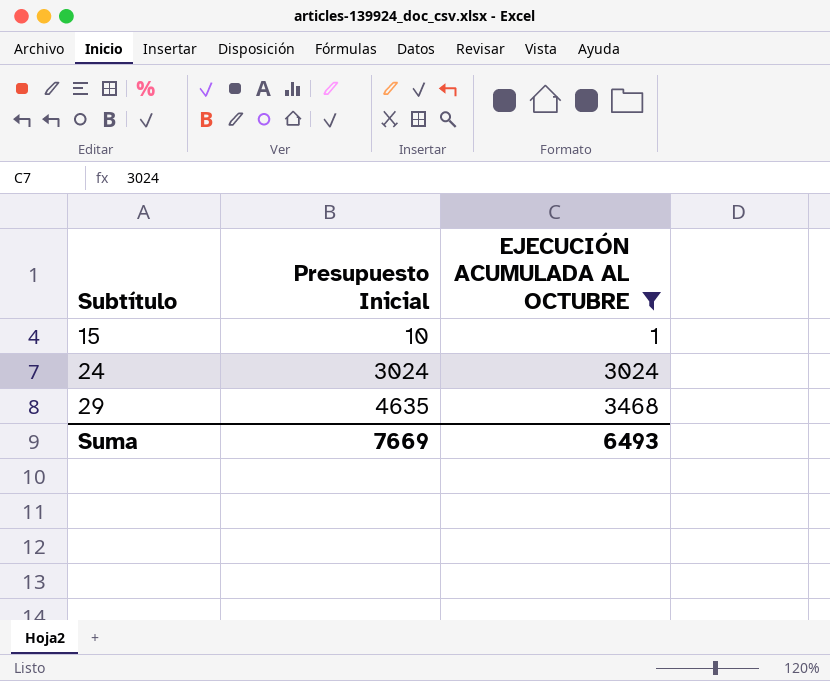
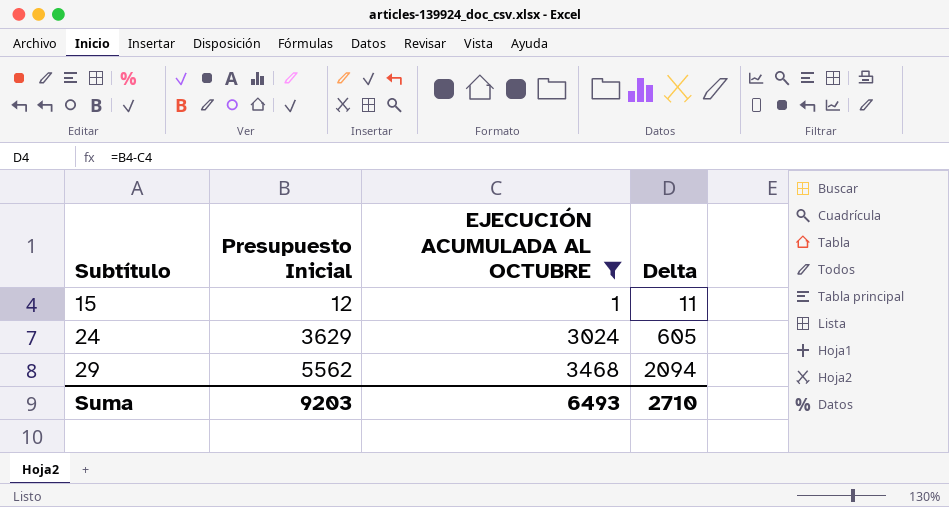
column Delta | formula: none -> [Presupuesto Inicial] - [EJECUCIÓN ACUMULADA AL OCTUBRE]
15 | Presupuesto Inicial: 10 -> 12
24 | Presupuesto Inicial: 3024 -> 3629
29 | Presupuesto Inicial: 4635 -> 5562
Suma | Presupuesto Inicial: 7669 -> 9203

